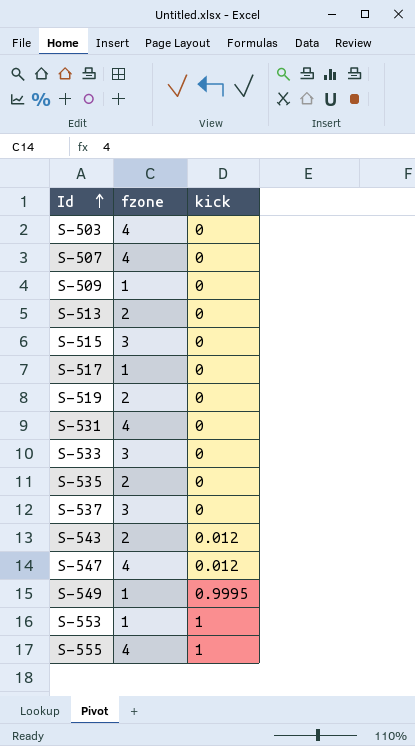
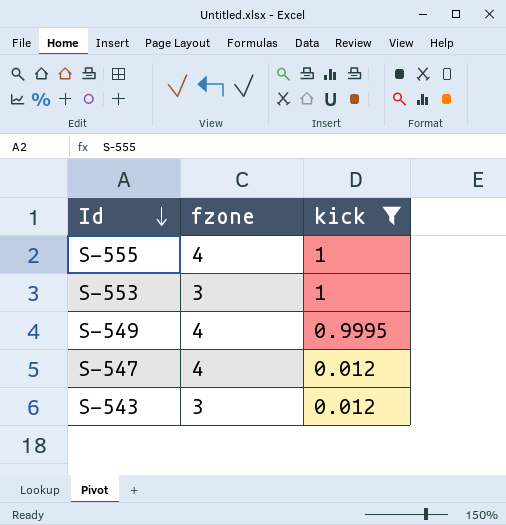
filter: none -> kick != 0
row order: Id ascending -> Id descending
S-553 | fzone: 1 -> 3
S-549 | fzone: 1 -> 4
S-543 | fzone: 2 -> 3

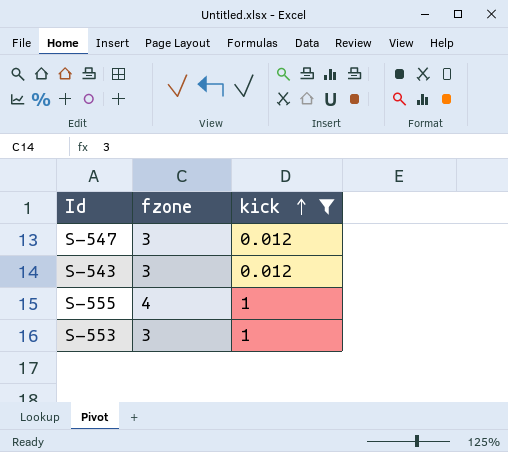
row order: Id descending -> kick ascending
row S-549: 4 | 0.9995 -> none
S-547 | fzone: 4 -> 3

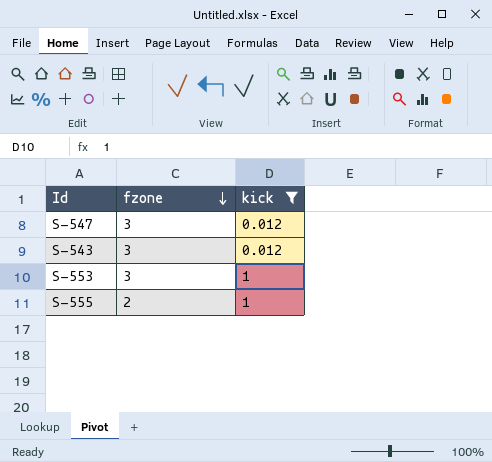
row order: kick ascending -> fzone descending
S-555 | fzone: 4 -> 2

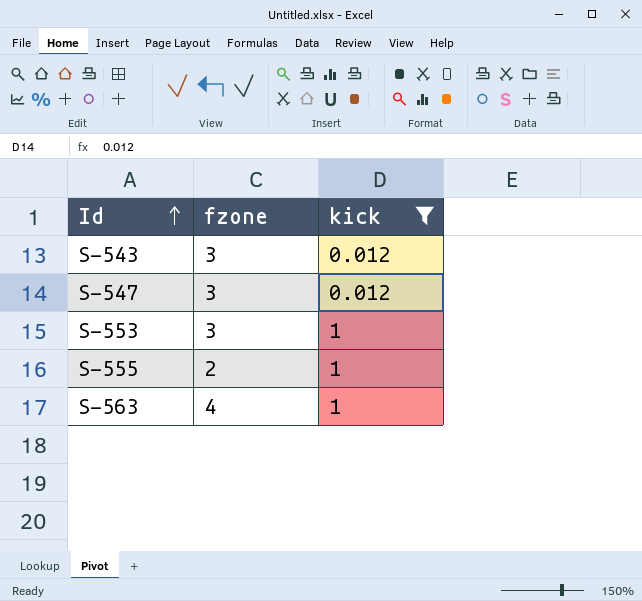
row order: fzone descending -> Id ascending
row S-563: none -> 4 | 1

